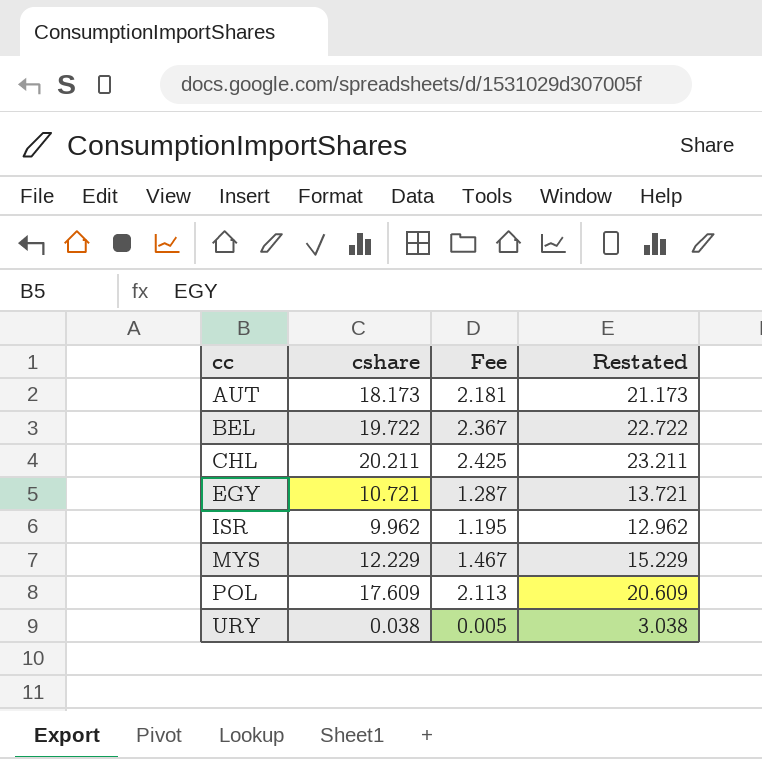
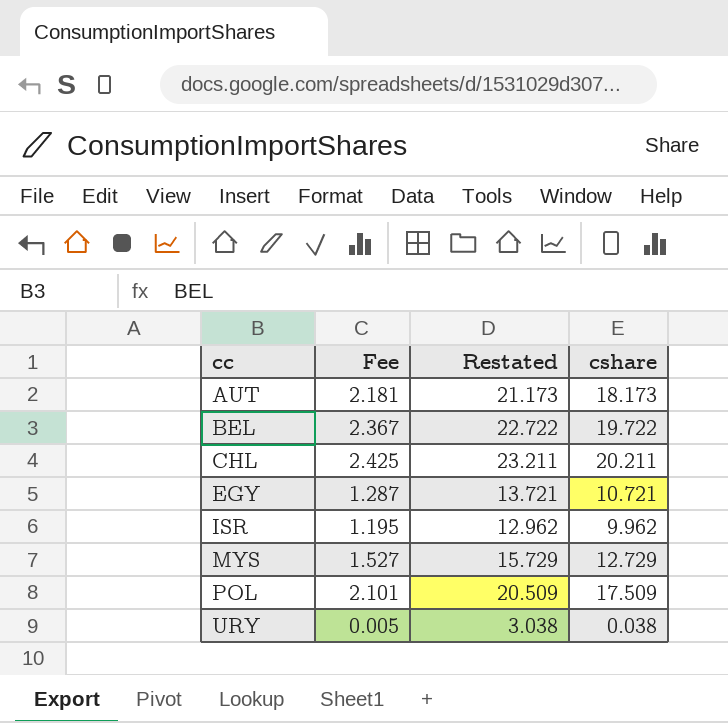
column cshare | position: 2 -> 4
MYS | Fee: 1.467 -> 1.527
MYS | Restated: 15.229 -> 15.729
MYS | cshare: 12.229 -> 12.729
POL | Fee: 2.113 -> 2.101
POL | Restated: 20.609 -> 20.509
POL | cshare: 17.609 -> 17.509

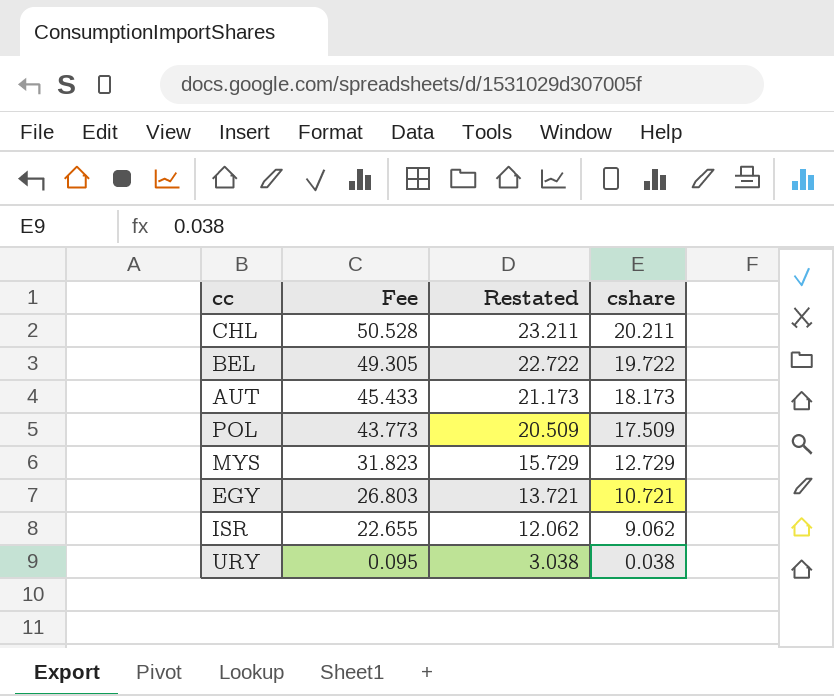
row order: cc ascending -> Fee descending
column Fee | formula: [cshare] * 0.12 -> [cshare] * 2.5
ISR | Restated: 12.962 -> 12.062
ISR | cshare: 9.962 -> 9.062

